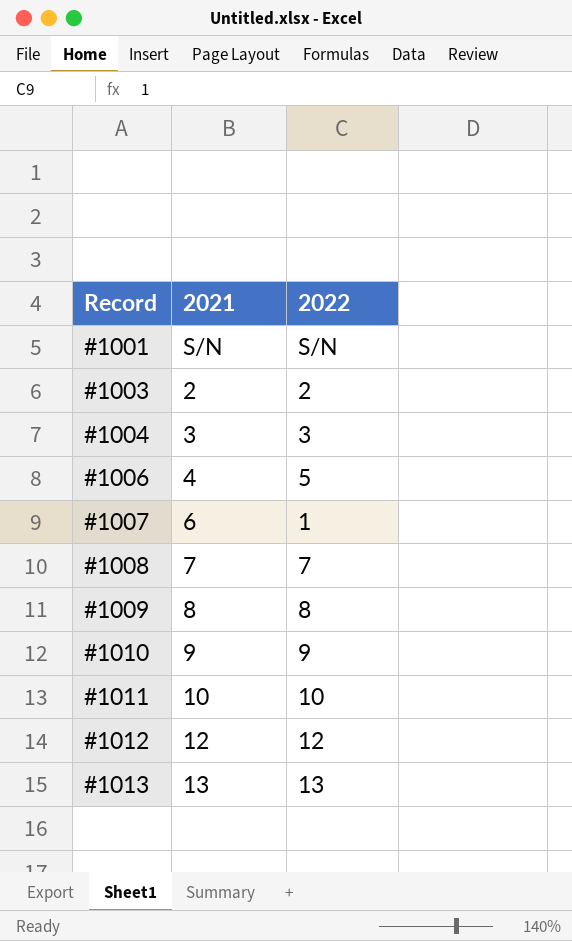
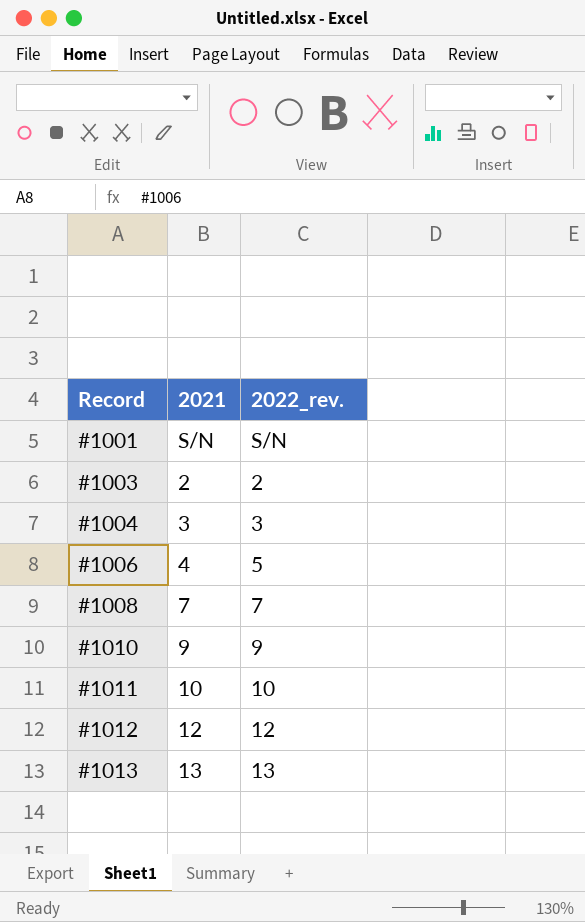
column name: 2022 -> 2022_rev.
row #1007: 6 | 1 -> none
row #1009: 8 | 8 -> none

